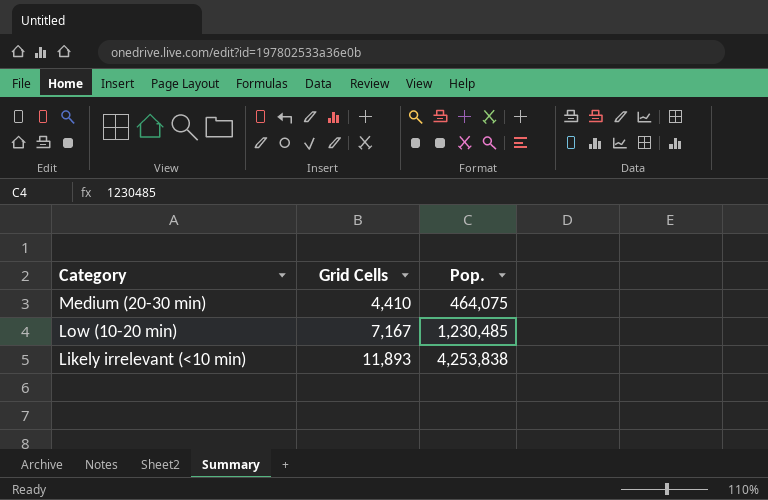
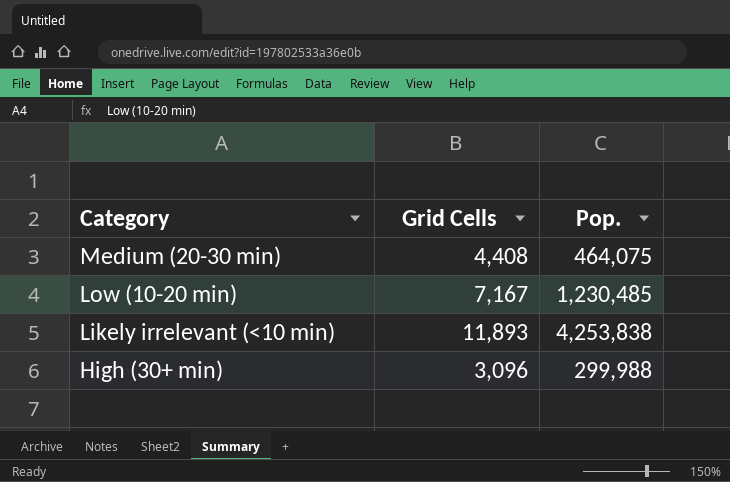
Medium (20-30 min) | Grid Cells: 4,410 -> 4,408
row High (30+ min): none -> 3,096 | 299,988

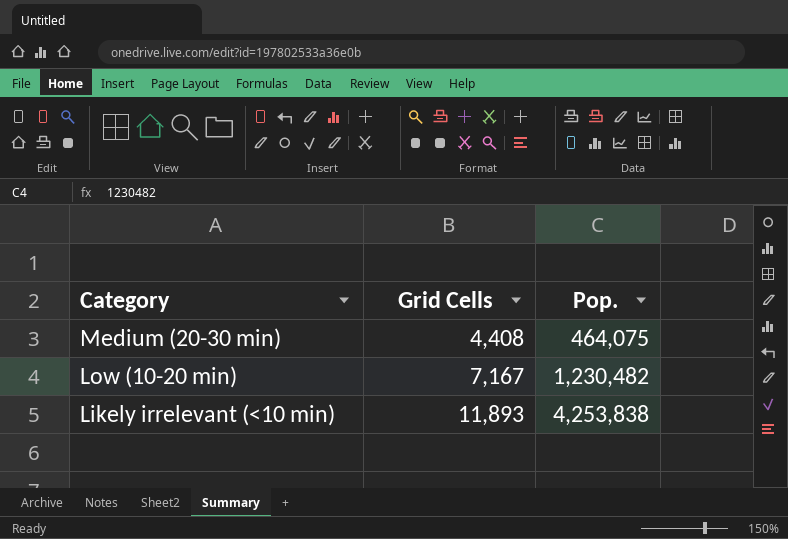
row High (30+ min): 3,096 | 299,988 -> none
Low (10-20 min) | Pop.: 1,230,485 -> 1,230,482

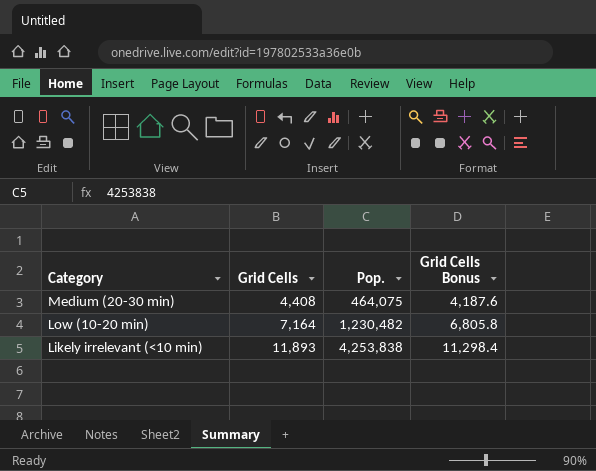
column Grid Cells Bonus | formula: none -> [Grid Cells] * 0.95
Low (10-20 min) | Grid Cells: 7,167 -> 7,164

